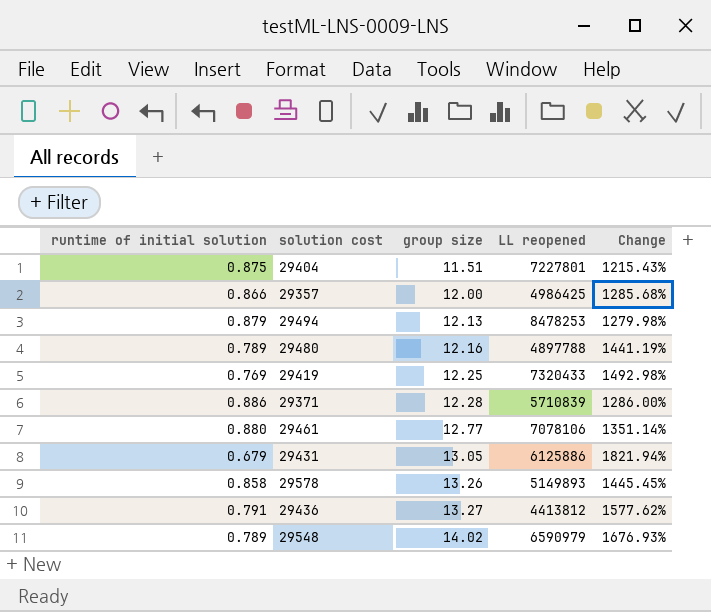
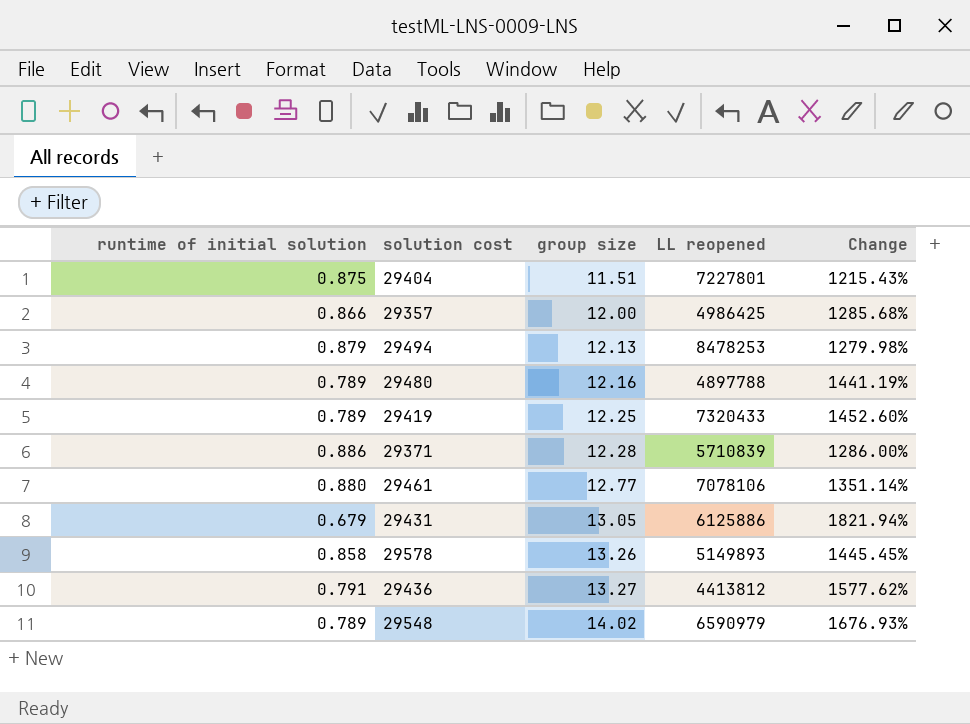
29419 | runtime of initial solution: 0.769 -> 0.789
29419 | Change: 1492.98% -> 1452.60%

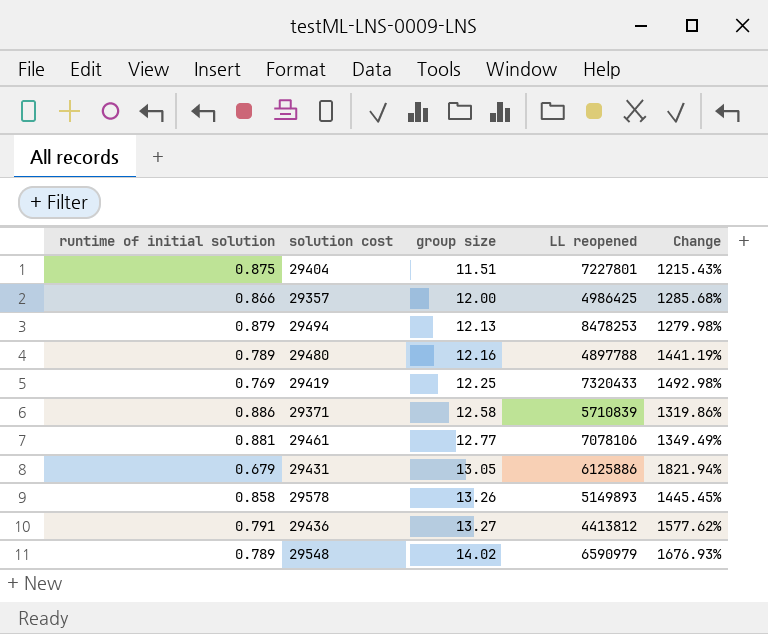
29419 | runtime of initial solution: 0.789 -> 0.769
29419 | Change: 1452.60% -> 1492.98%
29371 | group size: 12.28 -> 12.58
29371 | Change: 1286.00% -> 1319.86%
29461 | runtime of initial solution: 0.880 -> 0.881
29461 | Change: 1351.14% -> 1349.49%

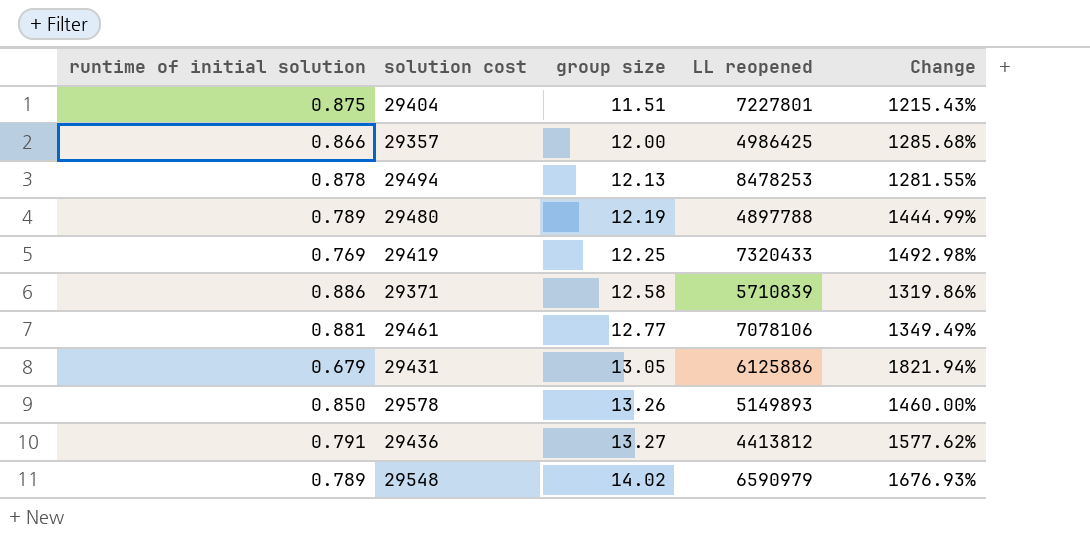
29494 | runtime of initial solution: 0.879 -> 0.878
29494 | Change: 1279.98% -> 1281.55%
29480 | group size: 12.16 -> 12.19
29480 | Change: 1441.19% -> 1444.99%
29578 | runtime of initial solution: 0.858 -> 0.850
29578 | Change: 1445.45% -> 1460.00%

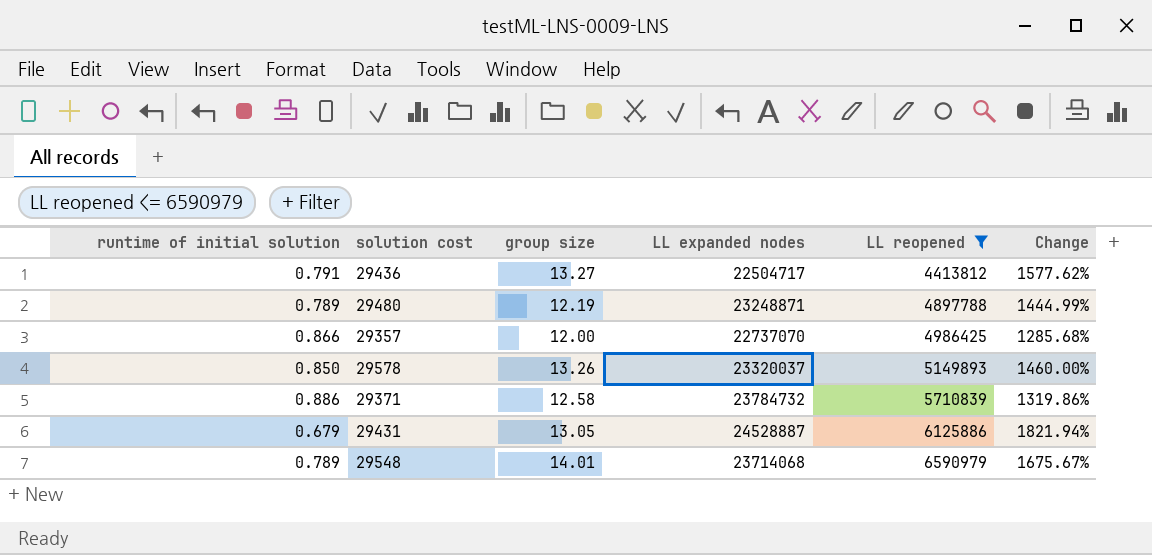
filter: none -> LL reopened <= 6590979
row order: group size ascending -> LL reopened ascending
column LL expanded nodes | position: none -> 4
29548 | group size: 14.02 -> 14.01
29548 | Change: 1676.93% -> 1675.67%

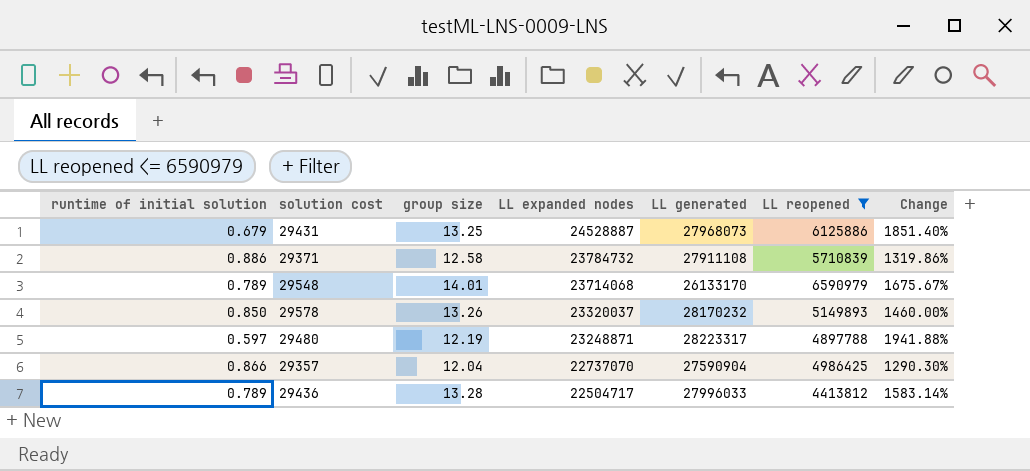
row order: LL reopened ascending -> LL expanded nodes descending
column LL generated | position: none -> 5
29431 | group size: 13.05 -> 13.25
29431 | Change: 1821.94% -> 1851.40%
29480 | runtime of initial solution: 0.789 -> 0.597
29480 | Change: 1444.99% -> 1941.88%
29357 | group size: 12.00 -> 12.04
29357 | Change: 1285.68% -> 1290.30%
29436 | runtime of initial solution: 0.791 -> 0.789
29436 | group size: 13.27 -> 13.28
29436 | Change: 1577.62% -> 1583.14%

